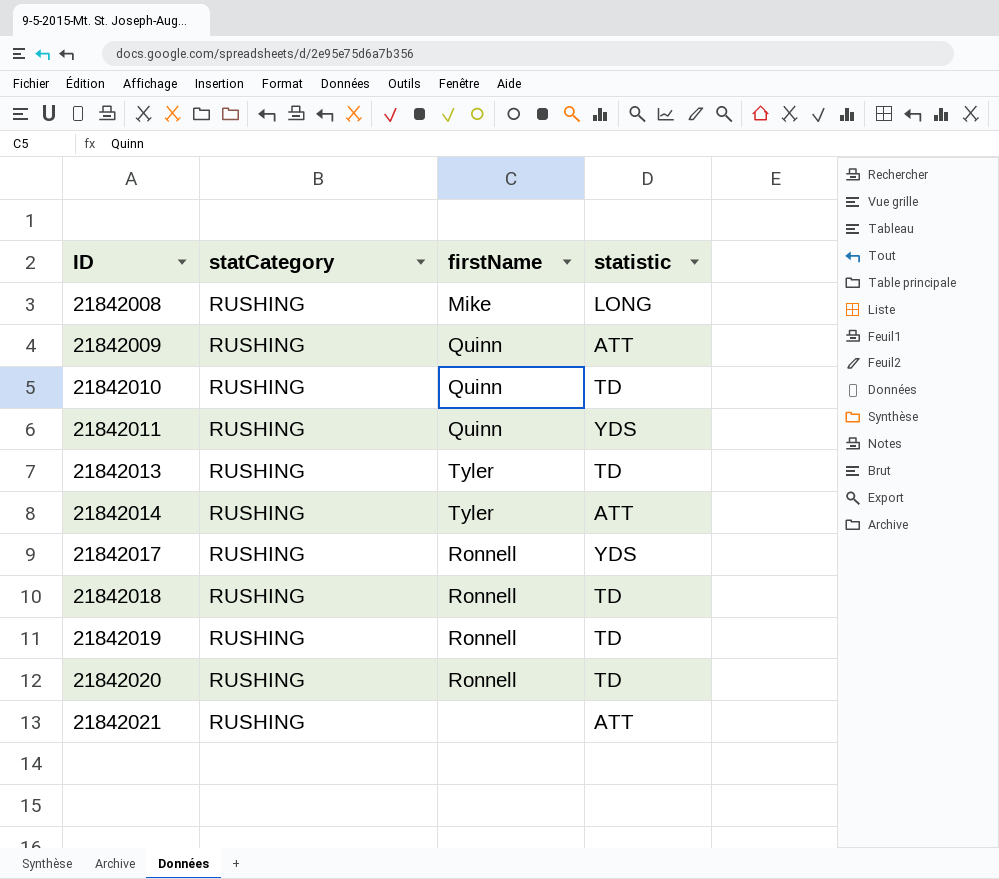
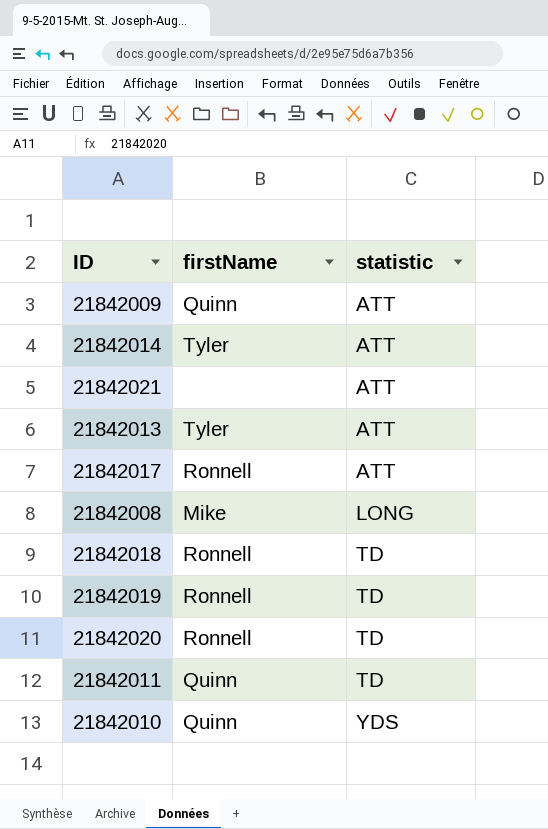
row order: ID ascending -> statistic ascending
column statCategory | position: 2 -> none
21842013 | statistic: TD -> ATT
21842017 | statistic: YDS -> ATT
21842011 | statistic: YDS -> TD
21842010 | statistic: TD -> YDS

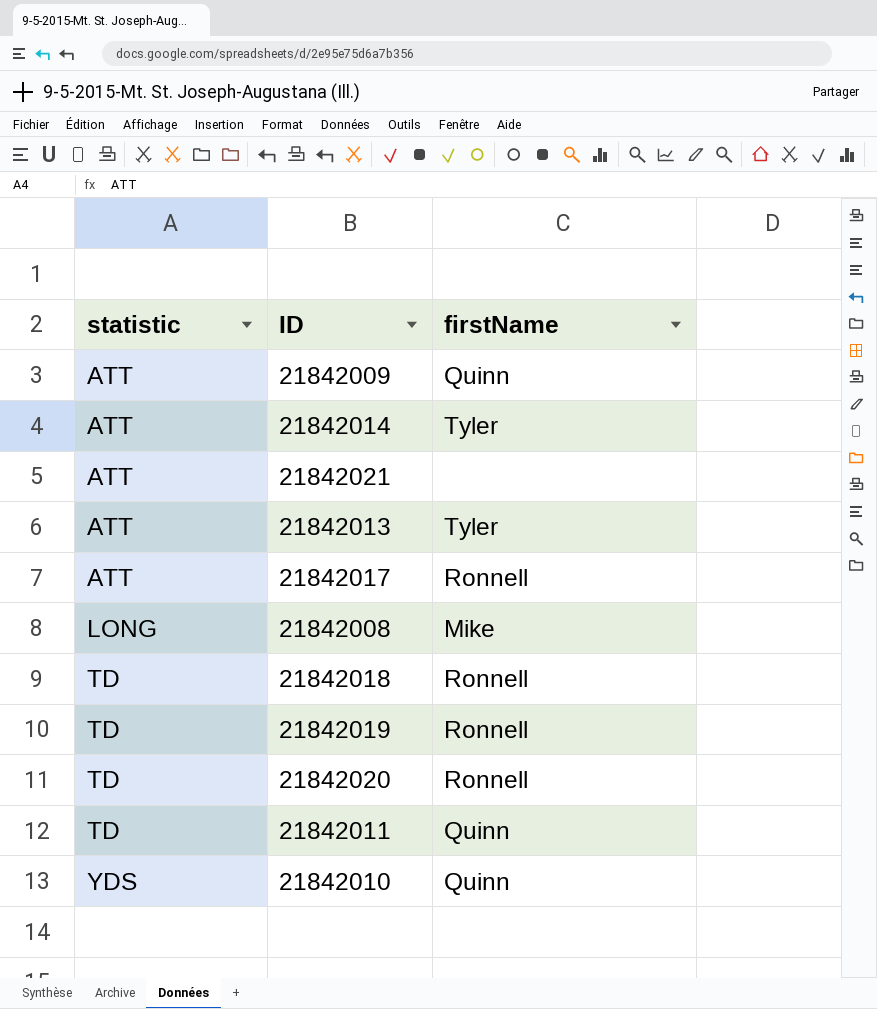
column statistic | position: 3 -> 1

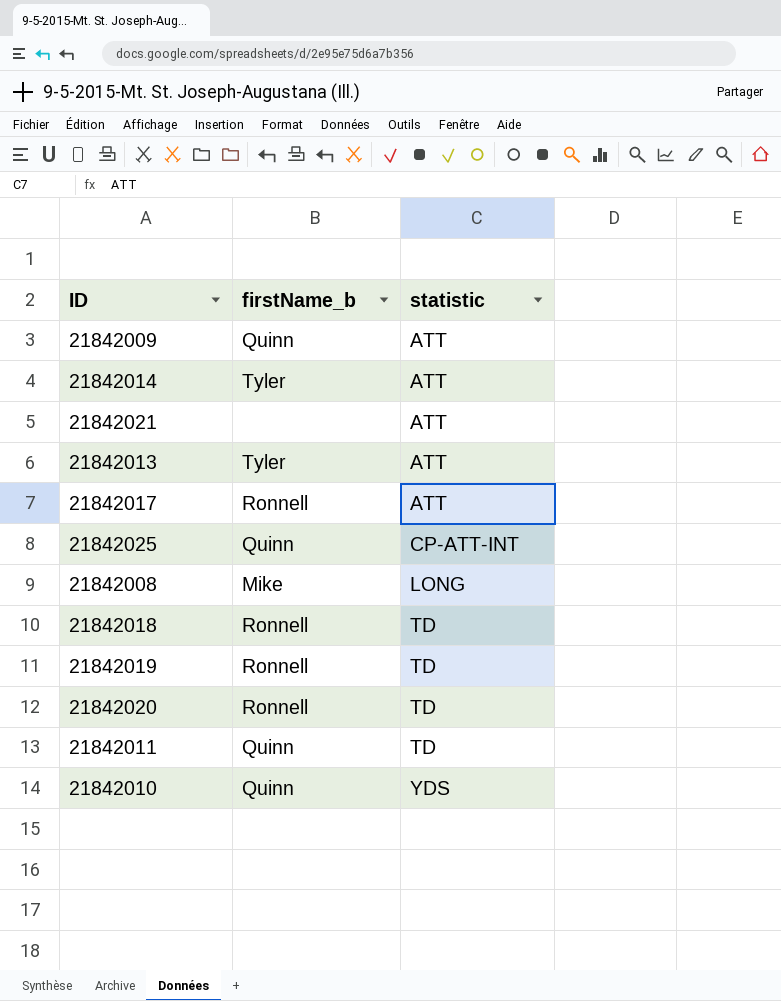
column name: firstName -> firstName_b
column statistic | position: 1 -> 3
row 21842025: none -> Quinn | CP-ATT-INT

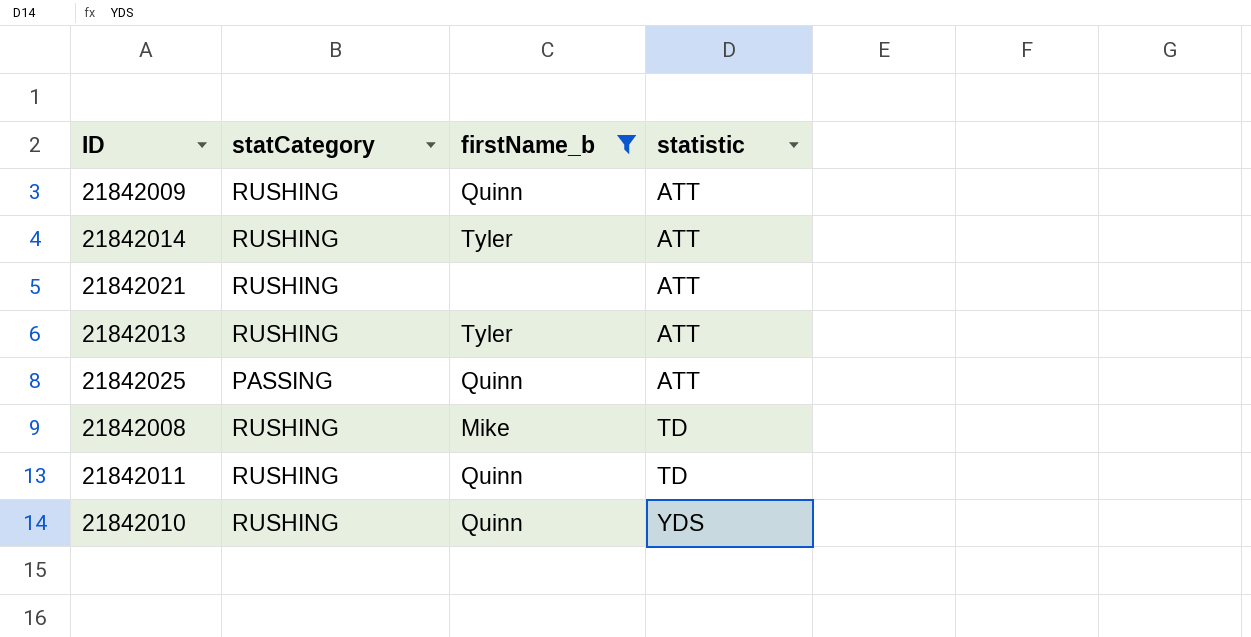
filter: none -> firstName_b != Ronnell
column statCategory | position: none -> 2
21842025 | statistic: CP-ATT-INT -> ATT
21842008 | statistic: LONG -> TD

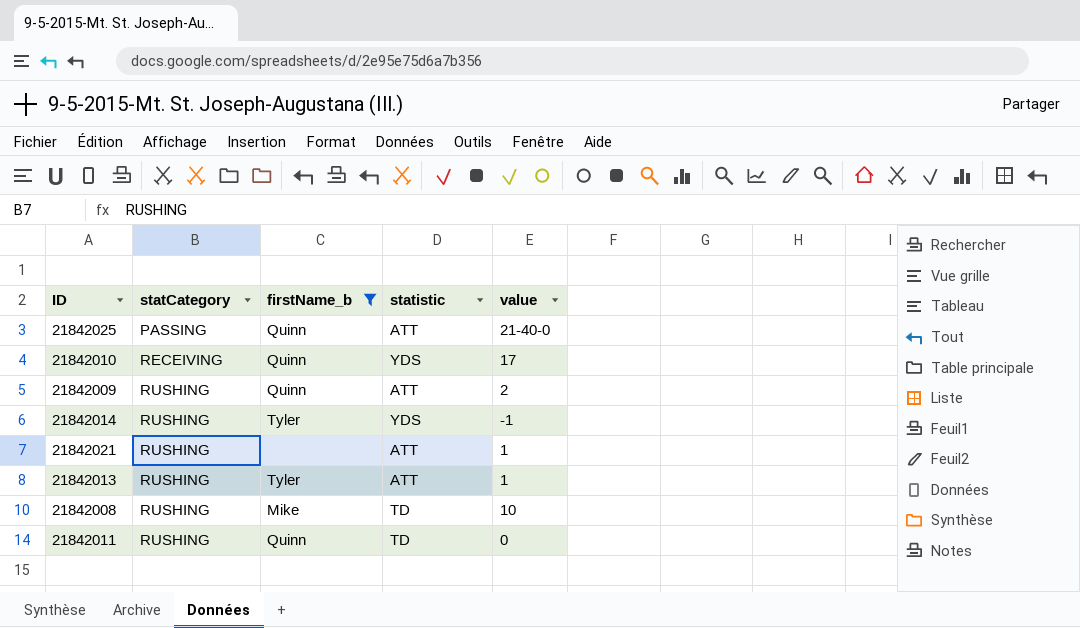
row order: statistic ascending -> statCategory ascending
column value | position: none -> 5
21842010 | statCategory: RUSHING -> RECEIVING
21842014 | statistic: ATT -> YDS

